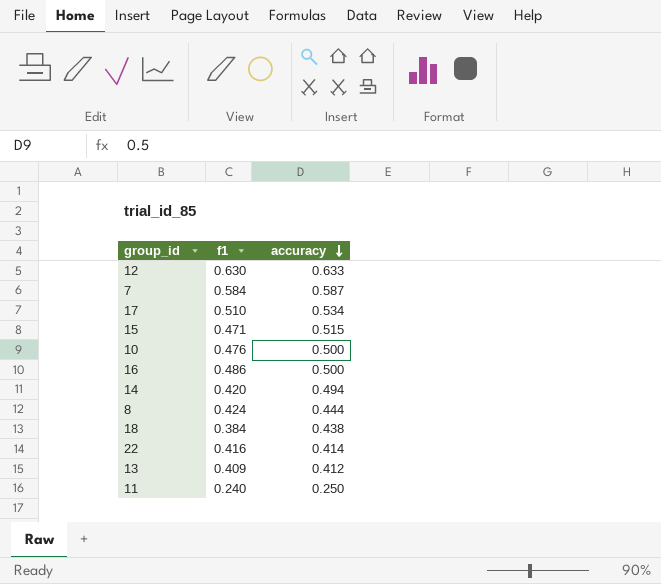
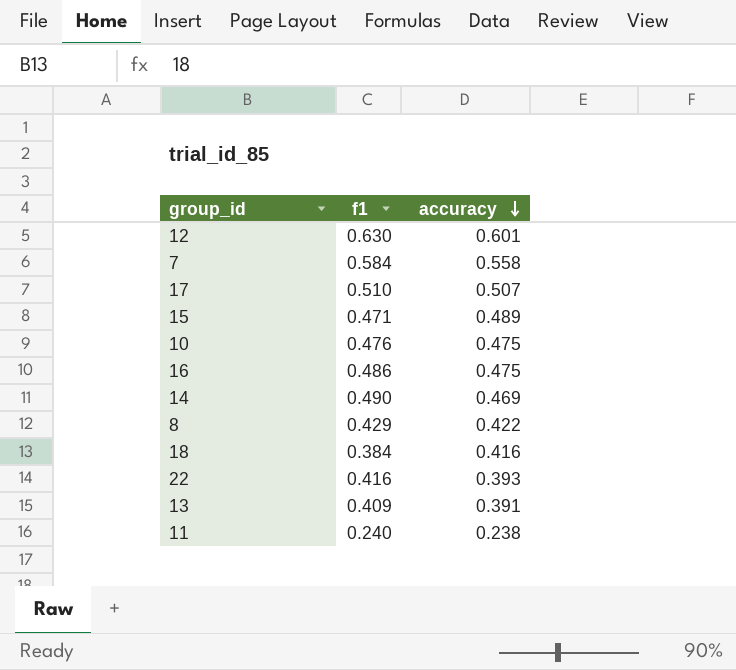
12 | accuracy: 0.633 -> 0.601
7 | accuracy: 0.587 -> 0.558
17 | accuracy: 0.534 -> 0.507
15 | accuracy: 0.515 -> 0.489
10 | accuracy: 0.500 -> 0.475
16 | accuracy: 0.500 -> 0.475
14 | f1: 0.420 -> 0.490
14 | accuracy: 0.494 -> 0.469
8 | f1: 0.424 -> 0.429
8 | accuracy: 0.444 -> 0.422
18 | accuracy: 0.438 -> 0.416
22 | accuracy: 0.414 -> 0.393
13 | accuracy: 0.412 -> 0.391
11 | accuracy: 0.250 -> 0.238

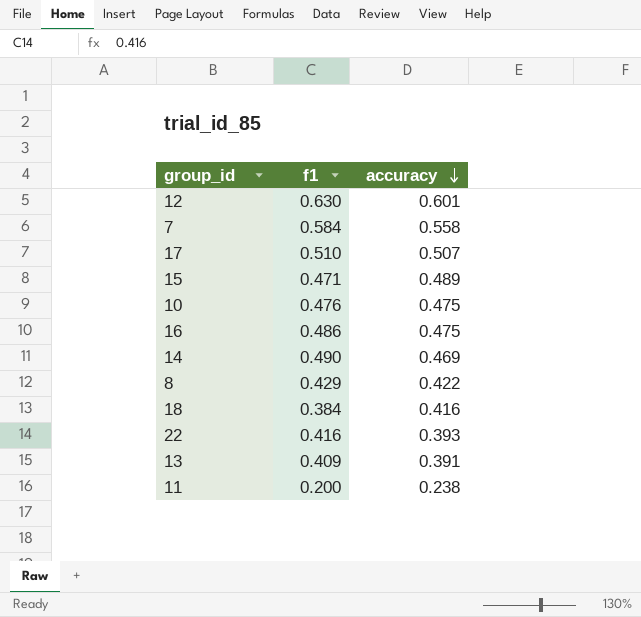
11 | f1: 0.240 -> 0.200

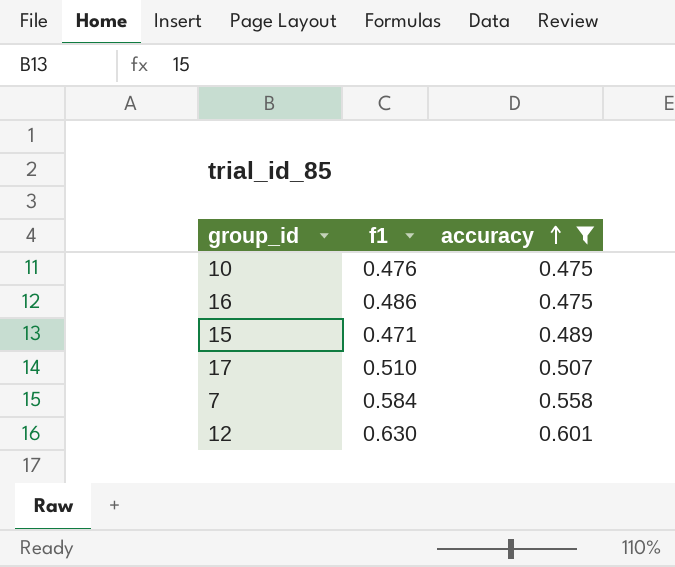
filter: none -> accuracy >= 0.475
row order: accuracy descending -> accuracy ascending

